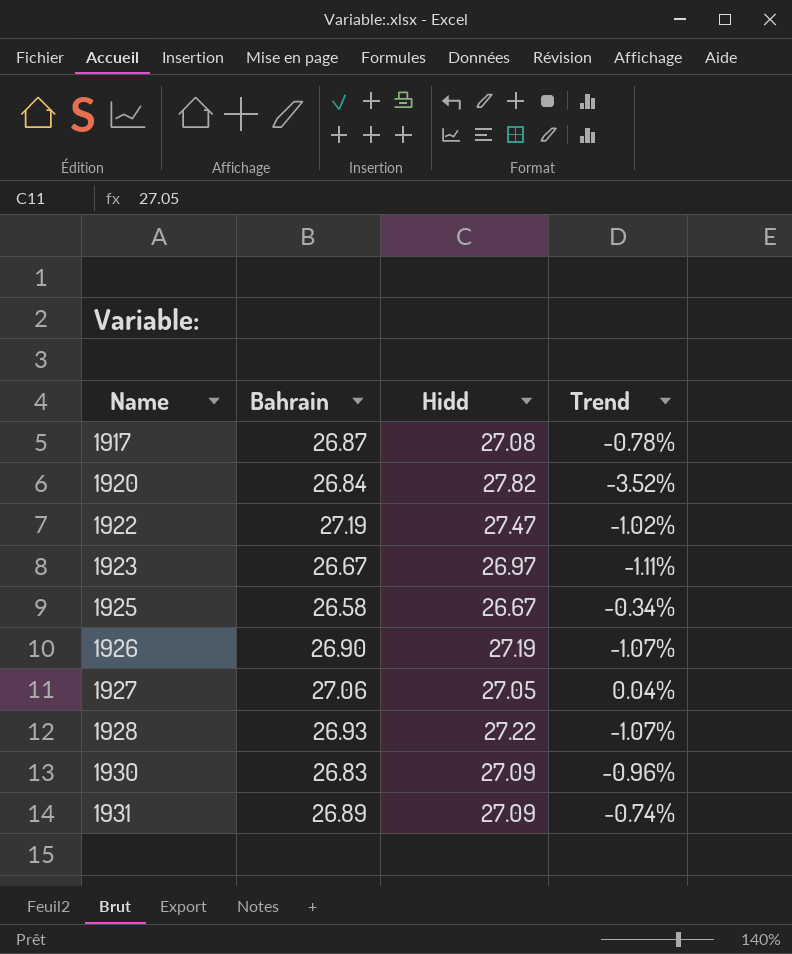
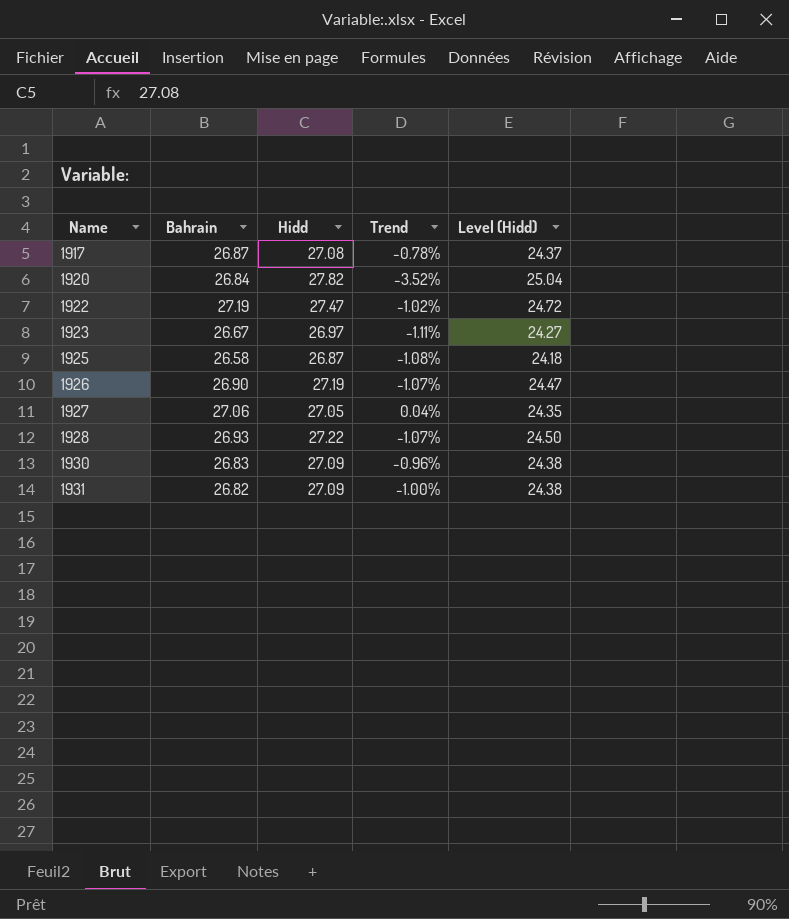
column Level (Hidd) | formula: none -> [Hidd] * 0.9
1925 | Hidd: 26.67 -> 26.87
1925 | Trend: -0.34% -> -1.08%
1931 | Bahrain: 26.89 -> 26.82
1931 | Trend: -0.74% -> -1.00%

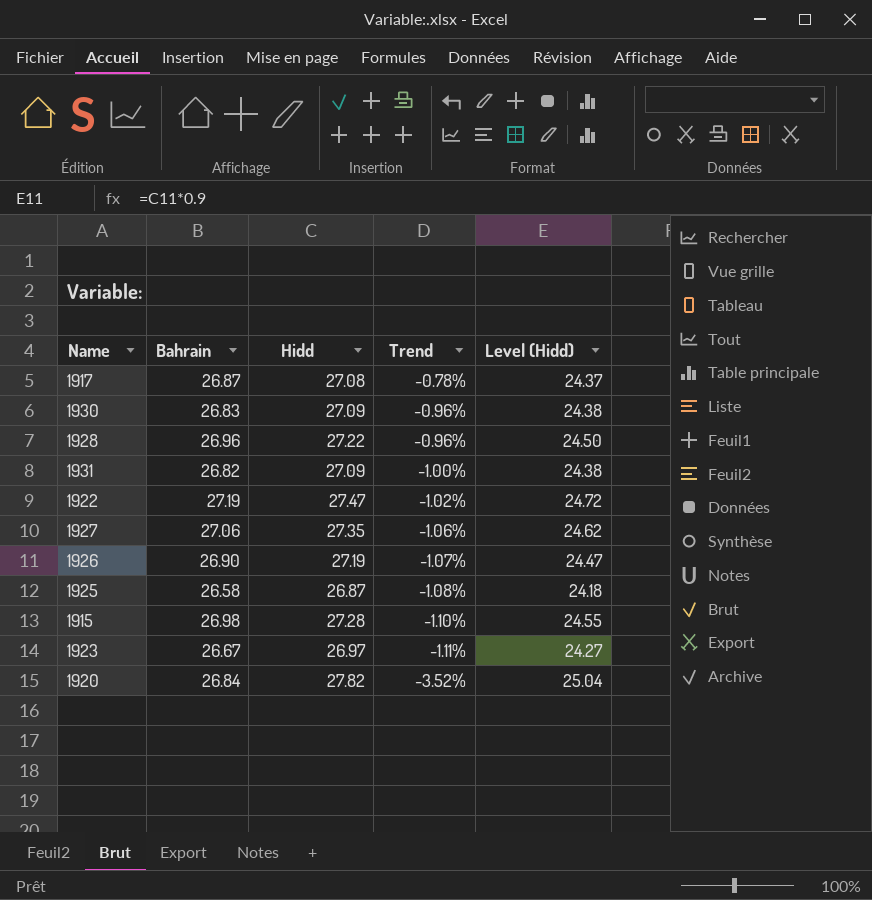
row order: Name ascending -> Trend descending
1928 | Bahrain: 26.93 -> 26.96
1928 | Trend: -1.07% -> -0.96%
1927 | Hidd: 27.05 -> 27.35
1927 | Trend: 0.04% -> -1.06%
1927 | Level (Hidd): 24.35 -> 24.62
row 1915: none -> 26.98 | 27.28 | -1.10% | 24.55

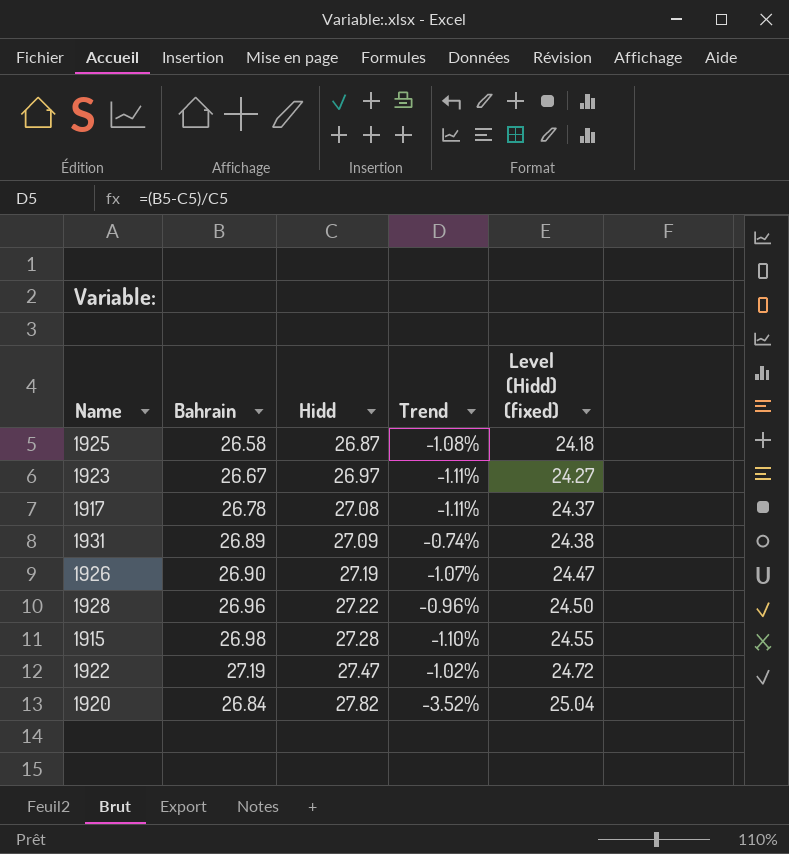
row order: Trend descending -> Hidd ascending
column name: Level (Hidd) -> Level (Hidd) (fixed)
row 1930: 26.83 | 27.09 | -0.96% | 24.38 -> none
row 1927: 27.06 | 27.35 | -1.06% | 24.62 -> none
1917 | Bahrain: 26.87 -> 26.78
1917 | Trend: -0.78% -> -1.11%
1931 | Bahrain: 26.82 -> 26.89
1931 | Trend: -1.00% -> -0.74%

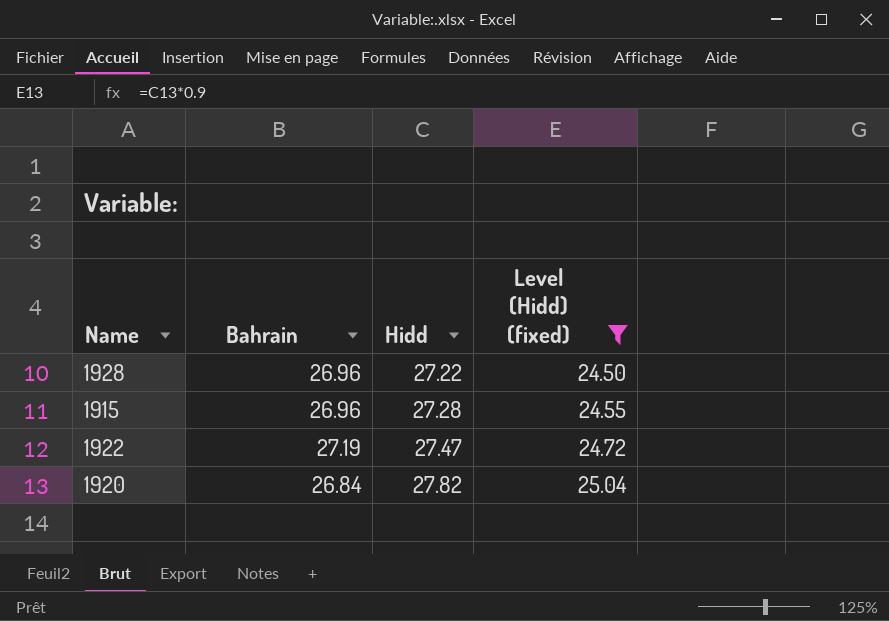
filter: none -> Level (Hidd) (fixed) >= 24.50
column Trend | formula: ([Bahrain] - [Hidd]) / [Hidd] -> none
1915 | Bahrain: 26.98 -> 26.96

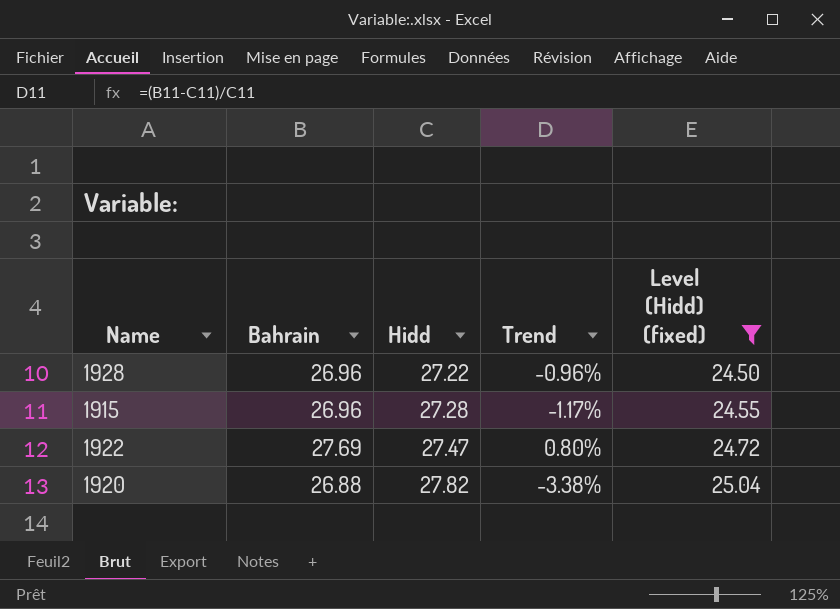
column Trend | formula: none -> ([Bahrain] - [Hidd]) / [Hidd]
1922 | Bahrain: 27.19 -> 27.69
1920 | Bahrain: 26.84 -> 26.88

